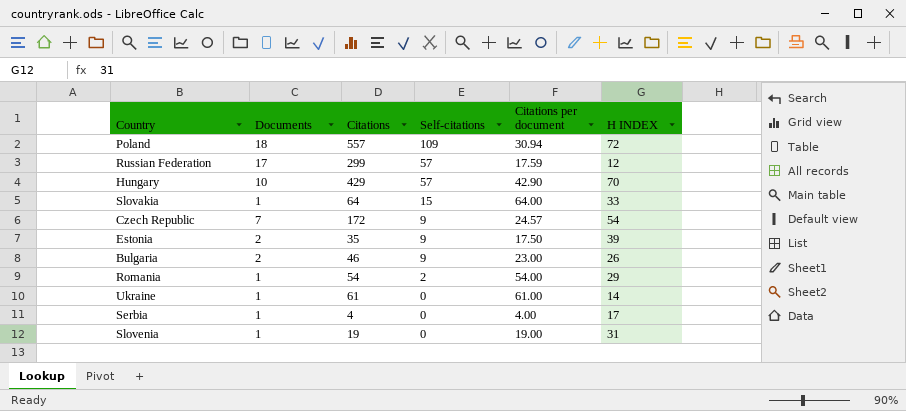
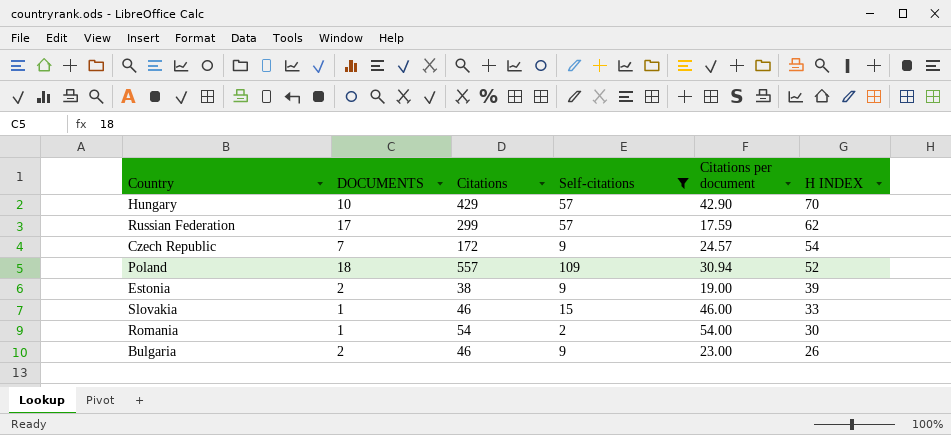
filter: none -> Self-citations != 0
row order: Self-citations descending -> H INDEX descending
column name: Documents -> DOCUMENTS
Russian Federation | H INDEX: 12 -> 62
Poland | H INDEX: 72 -> 52
Estonia | Citations: 35 -> 38
Estonia | Citations per document: 17.50 -> 19.00
Slovakia | Citations: 64 -> 46
Slovakia | Citations per document: 64.00 -> 46.00
Romania | H INDEX: 29 -> 30

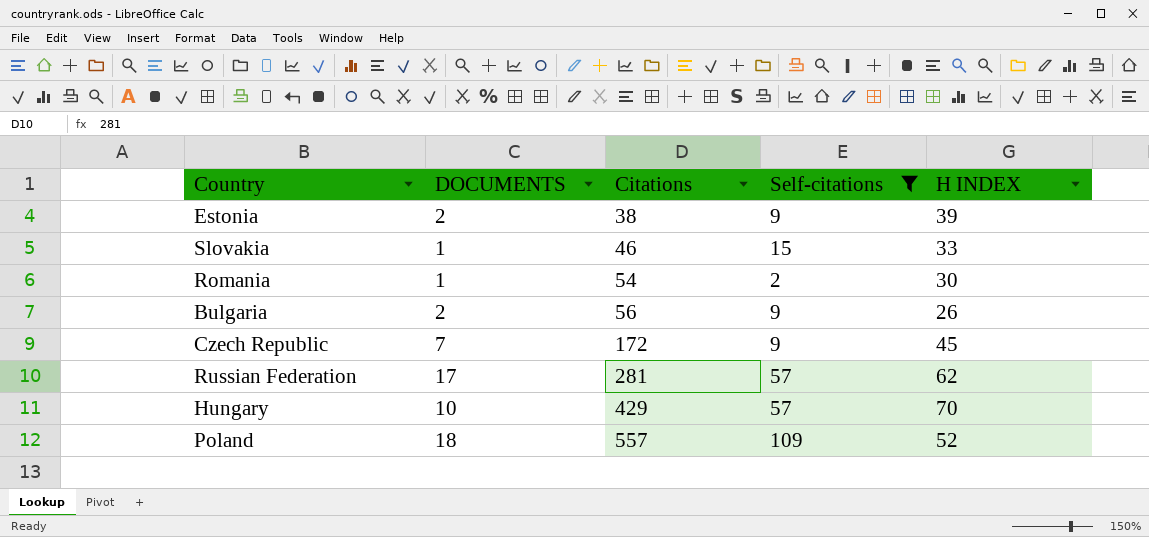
row order: H INDEX descending -> Citations ascending
column Citations per document | formula: [Citations] / [DOCUMENTS] -> none
Bulgaria | Citations: 46 -> 56
Czech Republic | H INDEX: 54 -> 45
Russian Federation | Citations: 299 -> 281

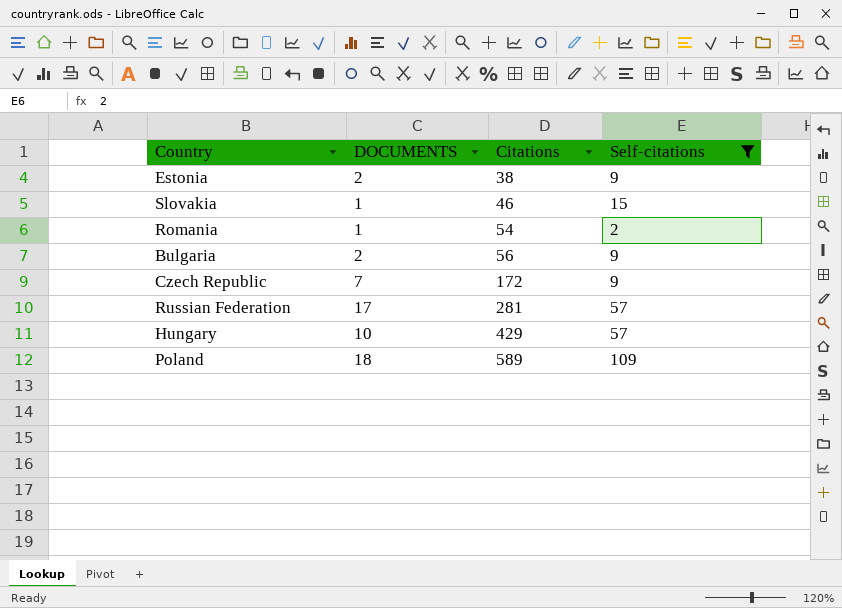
column H INDEX | position: 5 -> none
Poland | Citations: 557 -> 589

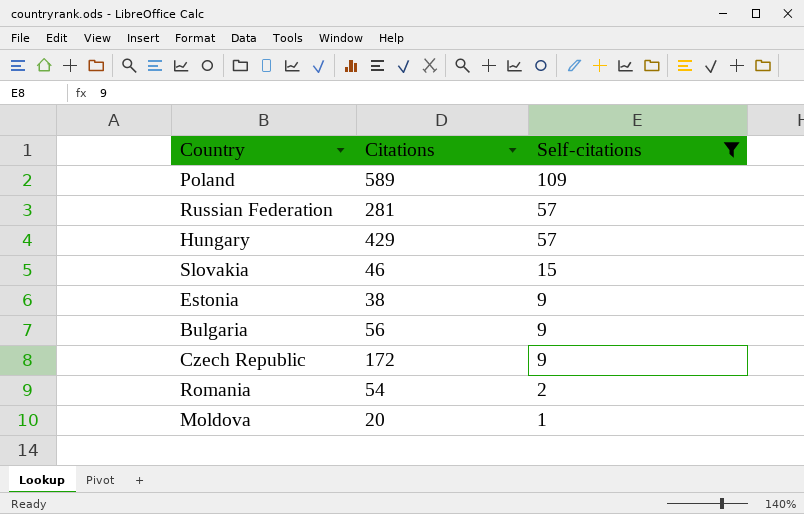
row order: Citations ascending -> Self-citations descending
column DOCUMENTS | position: 2 -> none
row Moldova: none -> 20 | 1

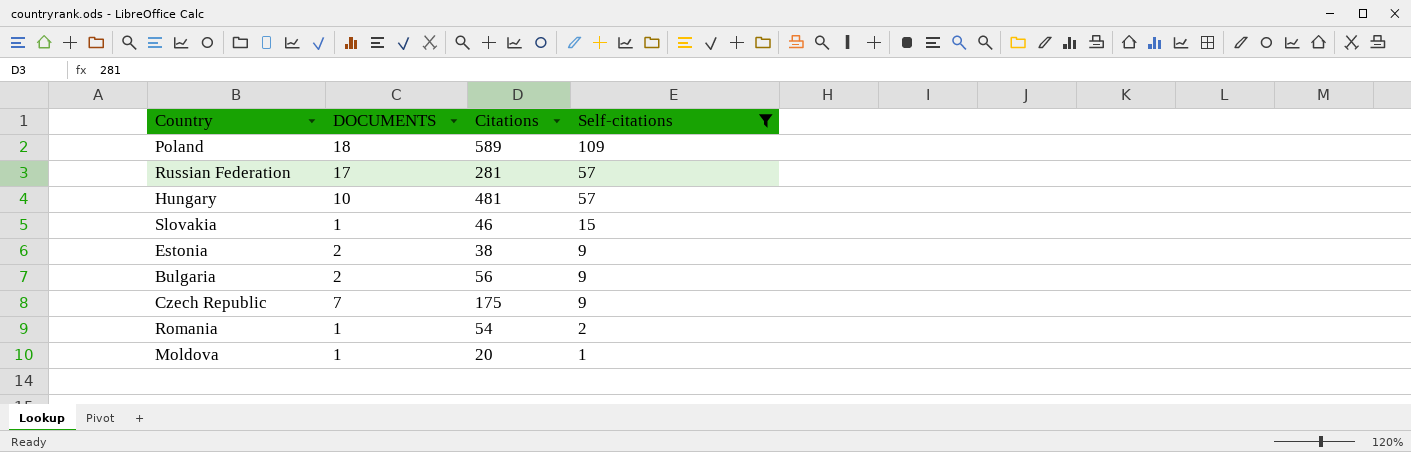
column DOCUMENTS | position: none -> 2
Hungary | Citations: 429 -> 481
Czech Republic | Citations: 172 -> 175

